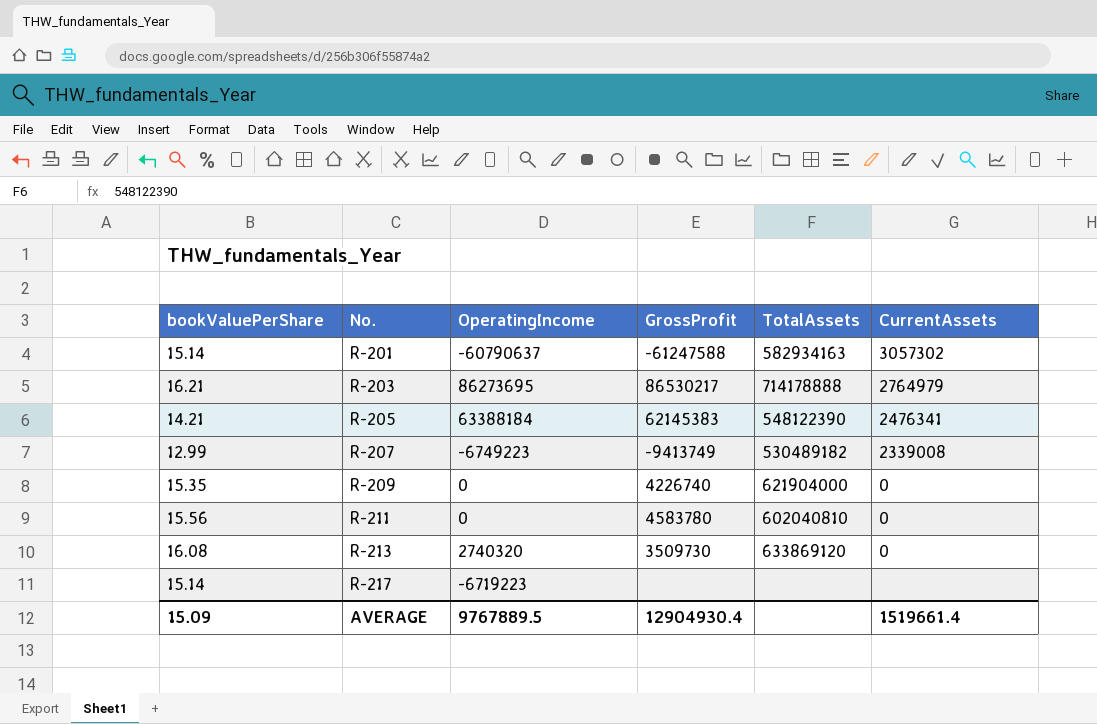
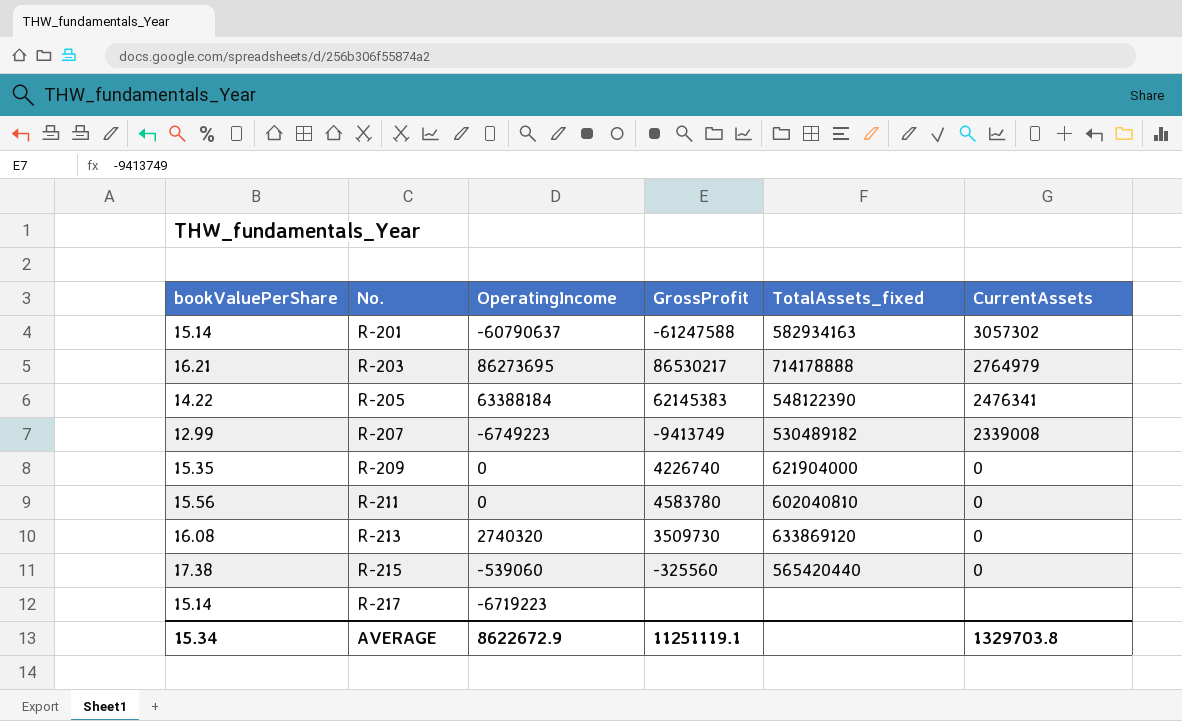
column name: TotalAssets -> TotalAssets_fixed
R-205 | bookValuePerShare: 14.21 -> 14.22
row R-215: none -> 17.38 | -539060 | -325560 | 565420440 | 0
AVERAGE | bookValuePerShare: 15.09 -> 15.34
AVERAGE | OperatingIncome: 9767889.5 -> 8622672.9
AVERAGE | GrossProfit: 12904930.4 -> 11251119.1
AVERAGE | CurrentAssets: 1519661.4 -> 1329703.8

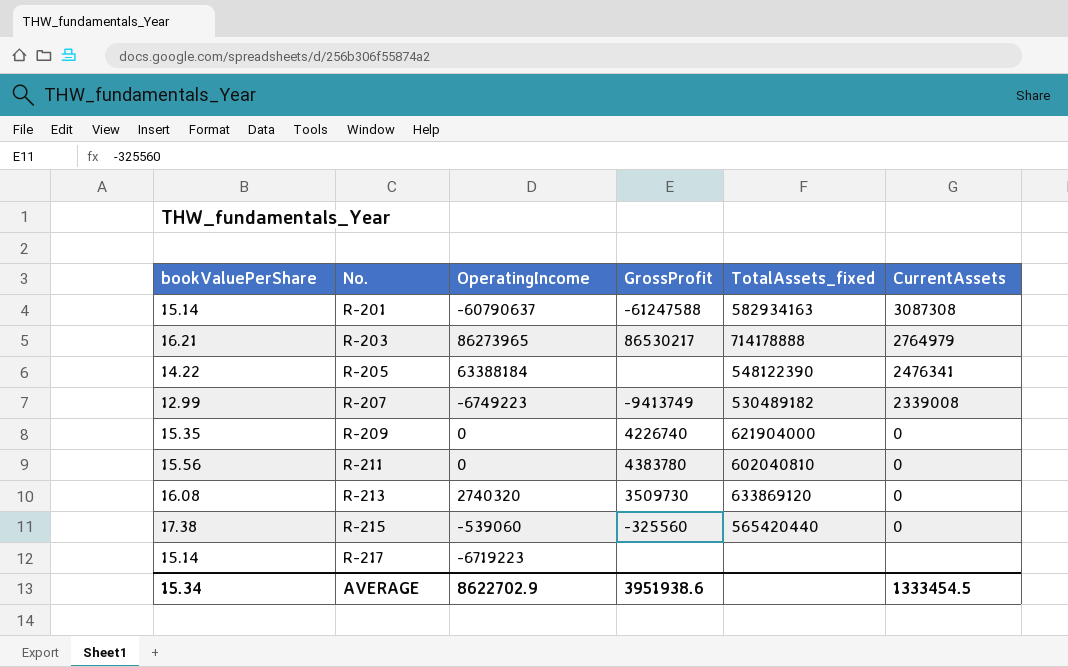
R-201 | CurrentAssets: 3057302 -> 3087308
R-203 | OperatingIncome: 86273695 -> 86273965
R-205 | GrossProfit: 62145383 -> none
R-211 | GrossProfit: 4583780 -> 4383780
AVERAGE | OperatingIncome: 8622672.9 -> 8622702.9
AVERAGE | GrossProfit: 11251119.1 -> 3951938.6
AVERAGE | CurrentAssets: 1329703.8 -> 1333454.5

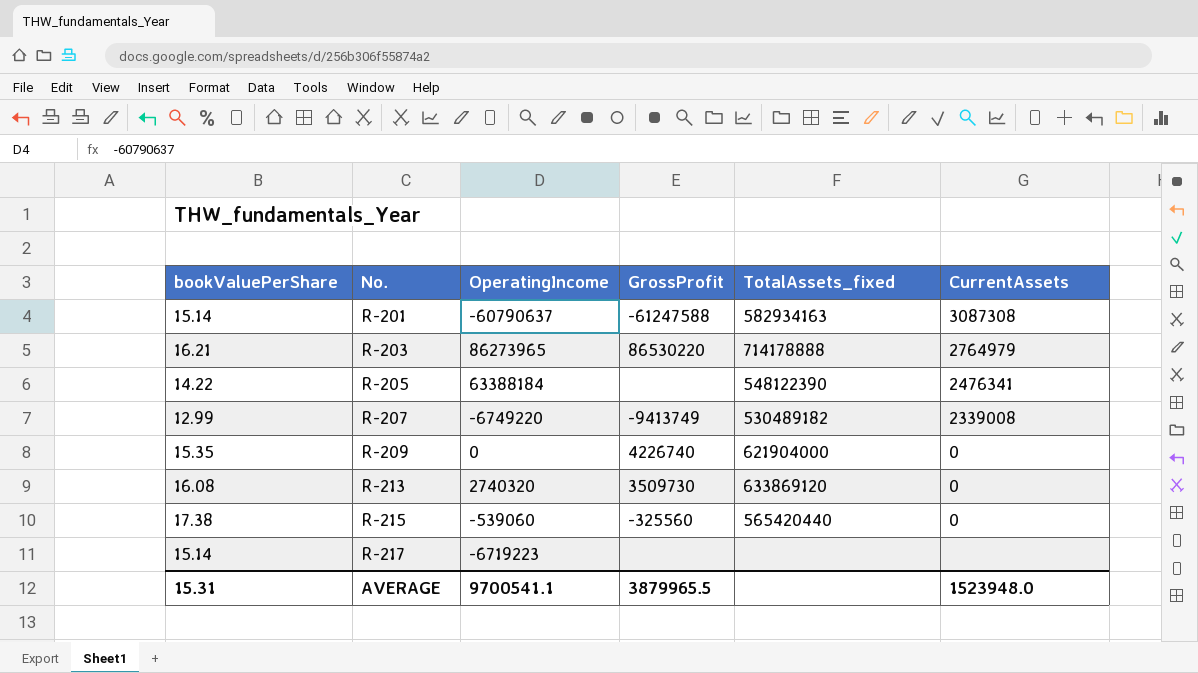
row R-211: 15.56 | 0 | 4383780 | 602040810 | 0 -> none
R-203 | GrossProfit: 86530217 -> 86530220
R-207 | OperatingIncome: -6749223 -> -6749220
AVERAGE | bookValuePerShare: 15.34 -> 15.31
AVERAGE | OperatingIncome: 8622702.9 -> 9700541.1
AVERAGE | GrossProfit: 3951938.6 -> 3879965.5
AVERAGE | CurrentAssets: 1333454.5 -> 1523948.0

